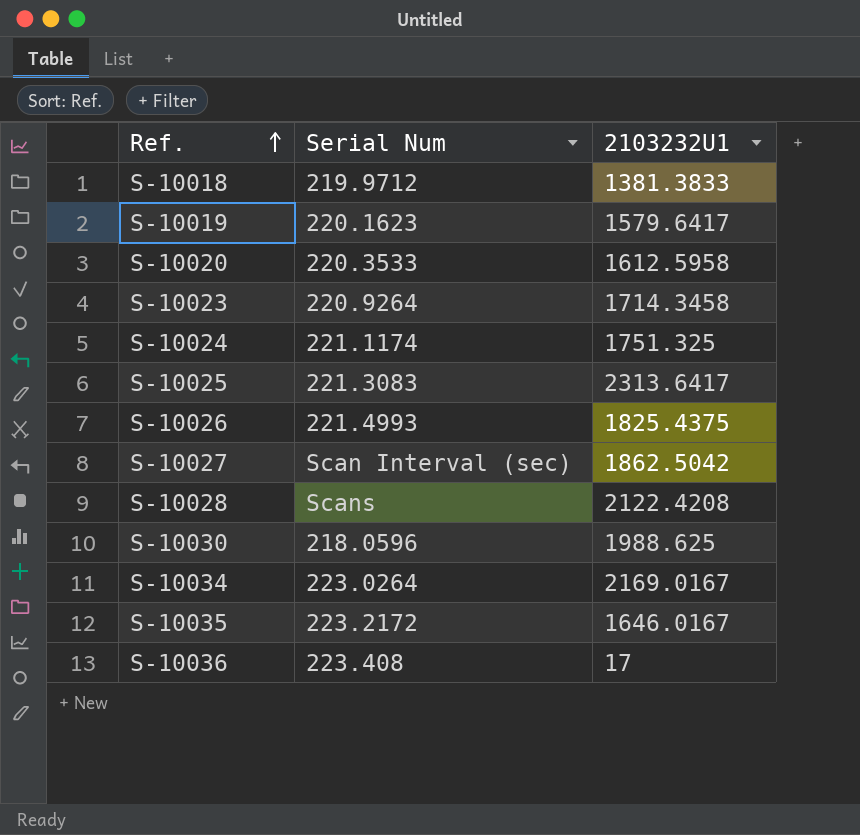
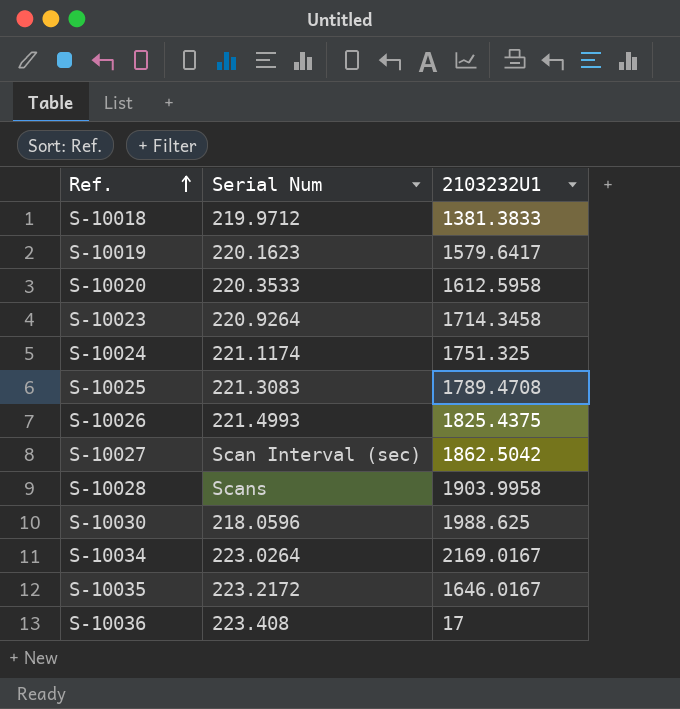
S-10025 | 2103232U1: 2313.6417 -> 1789.4708
S-10028 | 2103232U1: 2122.4208 -> 1903.9958

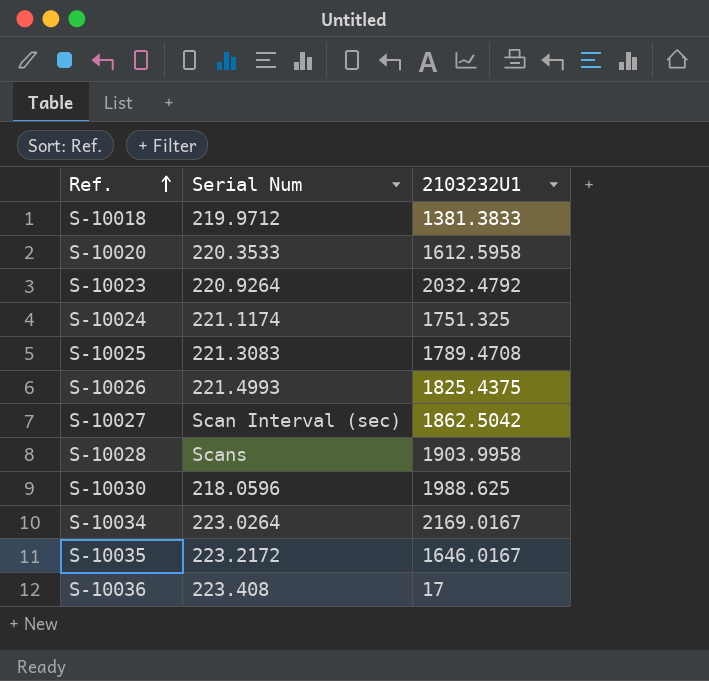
row S-10019: 220.1623 | 1579.6417 -> none
S-10023 | 2103232U1: 1714.3458 -> 2032.4792

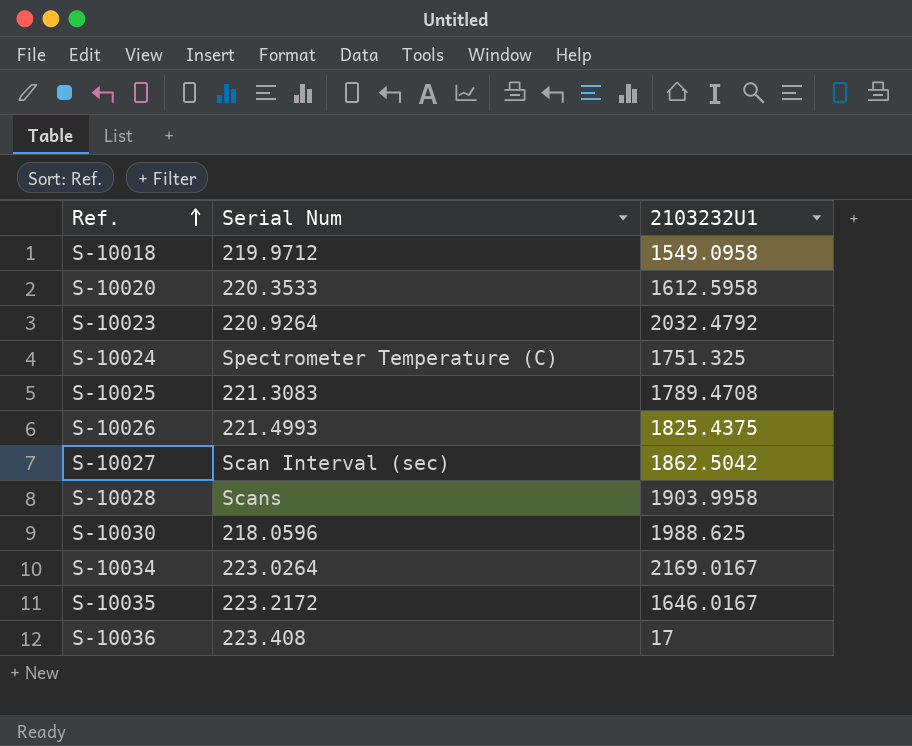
S-10018 | 2103232U1: 1381.3833 -> 1549.0958
S-10024 | Serial Num: 221.1174 -> Spectrometer Temperature (C)

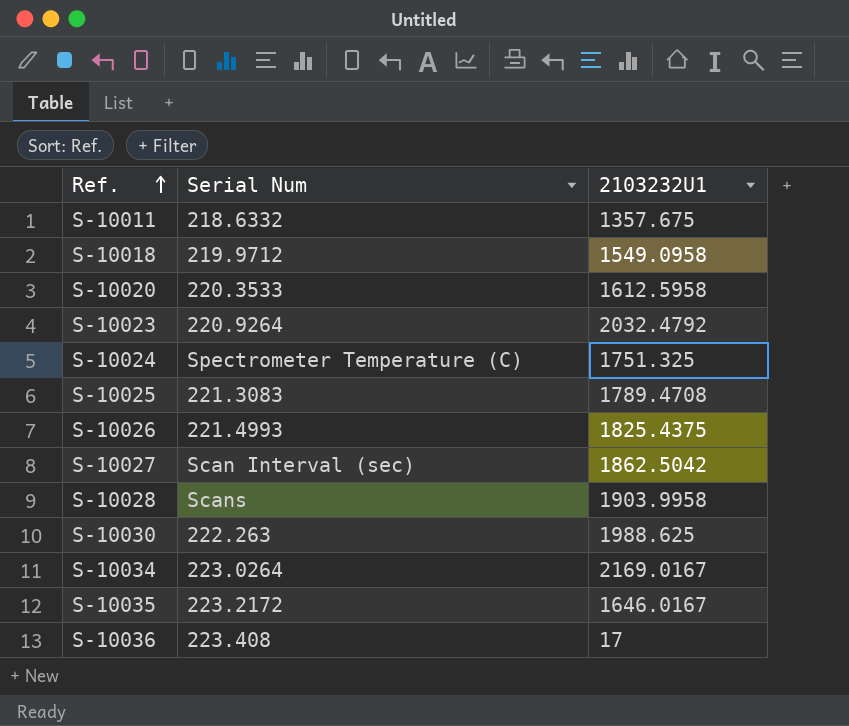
row S-10011: none -> 218.6332 | 1357.675
S-10030 | Serial Num: 218.0596 -> 222.263

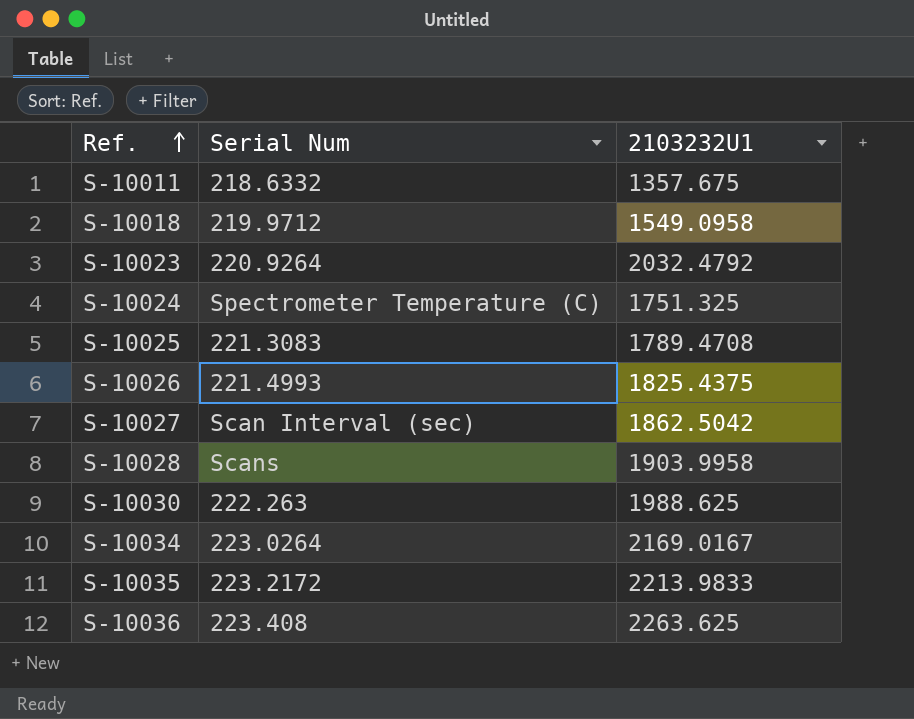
row S-10020: 220.3533 | 1612.5958 -> none
S-10035 | 2103232U1: 1646.0167 -> 2213.9833
S-10036 | 2103232U1: 17 -> 2263.625

